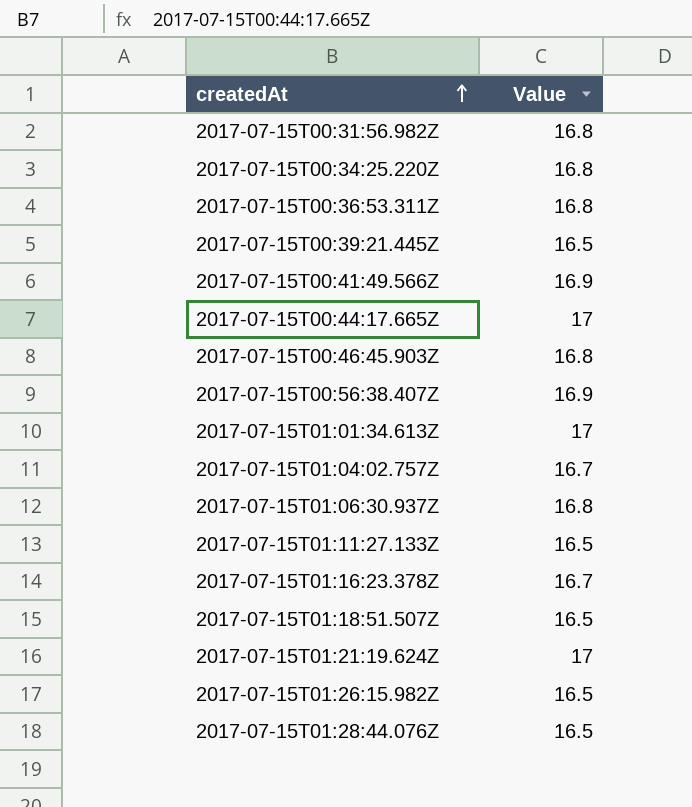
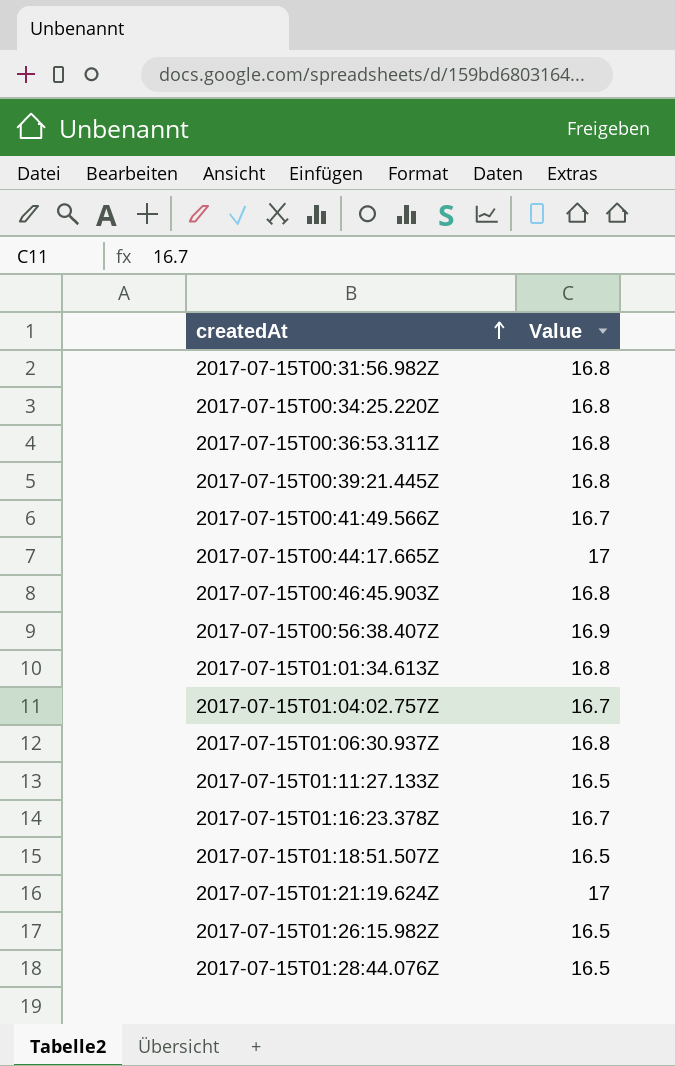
2017-07-15T00:39:21.445Z | Value: 16.5 -> 16.8
2017-07-15T00:41:49.566Z | Value: 16.9 -> 16.7
2017-07-15T01:01:34.613Z | Value: 17 -> 16.8

